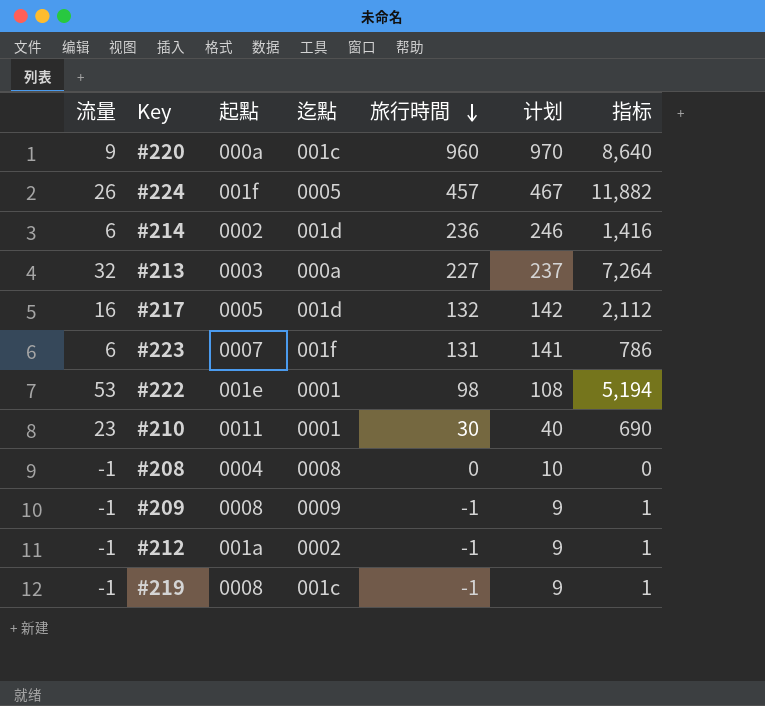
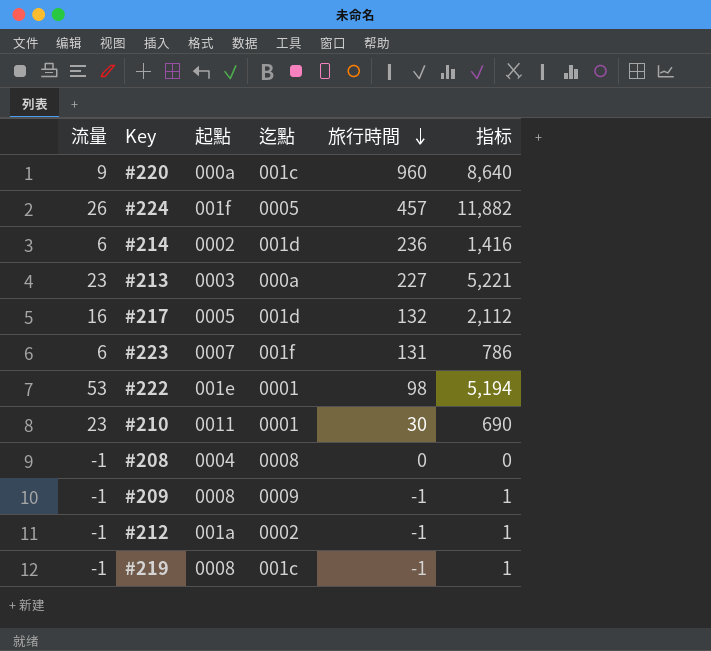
column 计划 | formula: [旅行時間] + 10 -> none
#213 | 流量: 32 -> 23
#213 | 指标: 7,264 -> 5,221

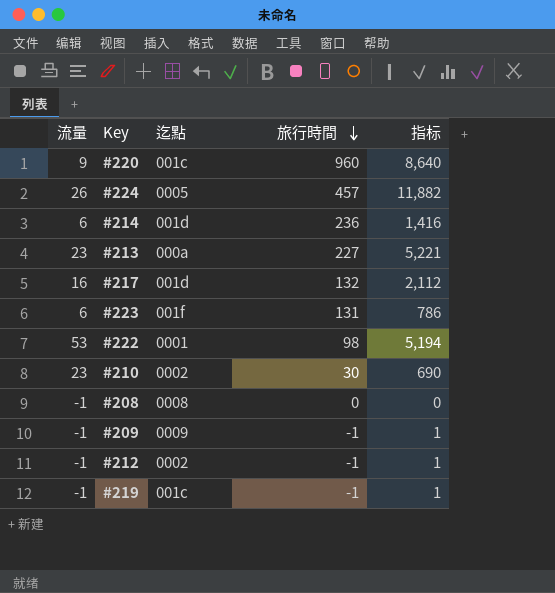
column 起點 | position: 3 -> none
#210 | 迄點: 0001 -> 0002

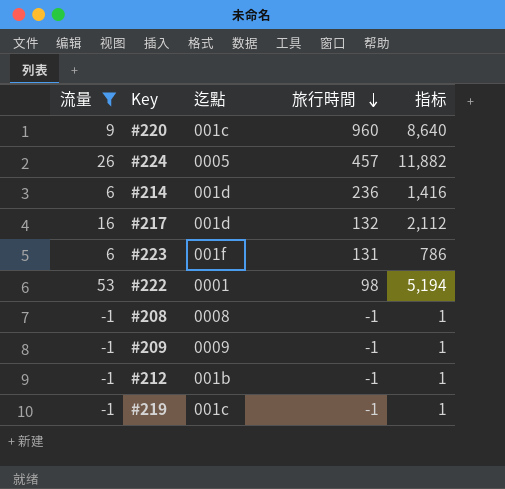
filter: none -> 流量 != 23
#208 | 旅行時間: 0 -> -1
#208 | 指标: 0 -> 1
#212 | 迄點: 0002 -> 001b

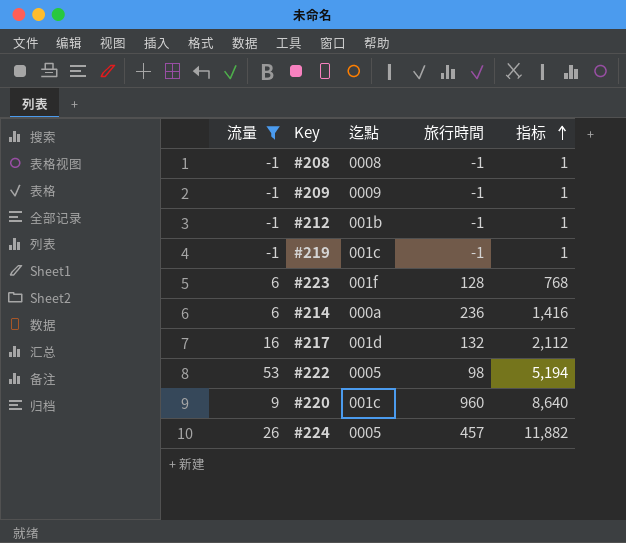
row order: 旅行時間 descending -> 指标 ascending
#223 | 旅行時間: 131 -> 128
#223 | 指标: 786 -> 768
#214 | 迄點: 001d -> 000a
#222 | 迄點: 0001 -> 0005

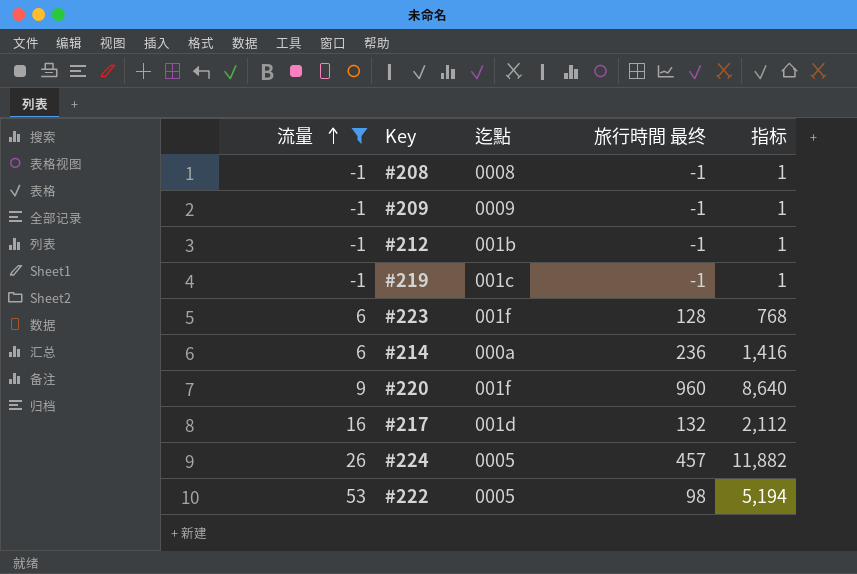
row order: 指标 ascending -> 流量 ascending
column name: 旅行時間 -> 旅行時間 最终
#220 | 迄點: 001c -> 001f

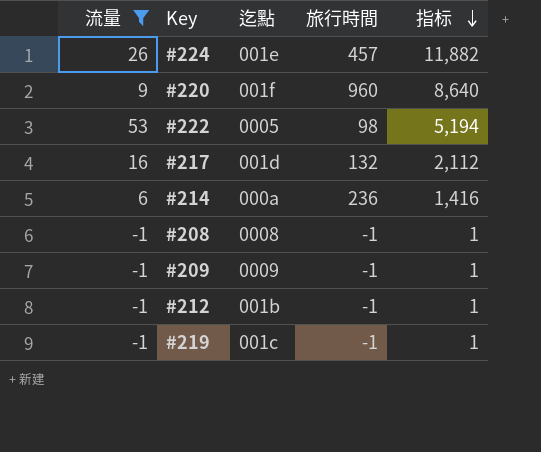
row order: 流量 ascending -> 指标 descending
column name: 旅行時間 最终 -> 旅行時間
row #223: 6 | 001f | 128 | 768 -> none
#224 | 迄點: 0005 -> 001e

